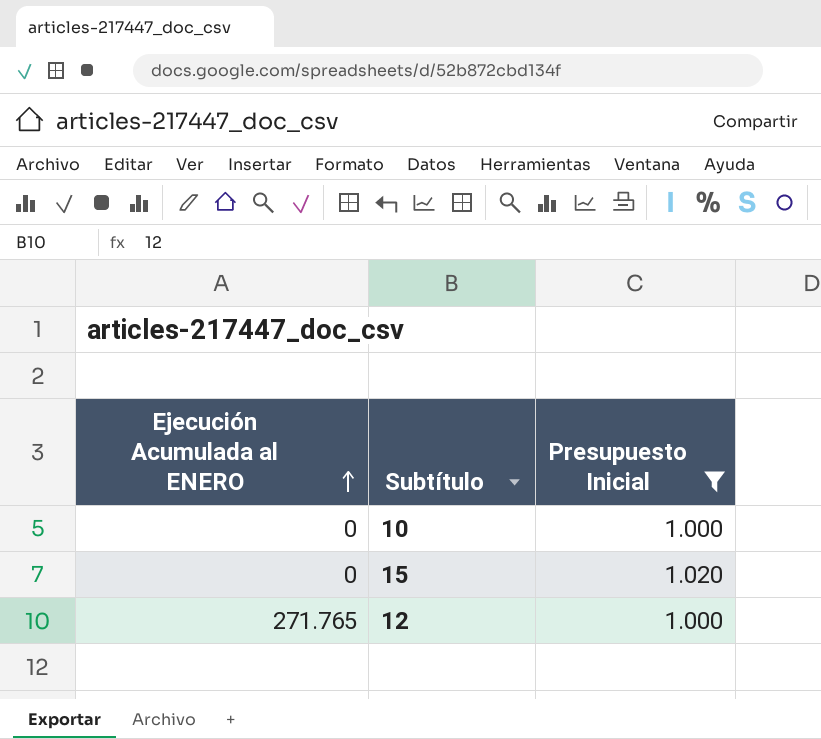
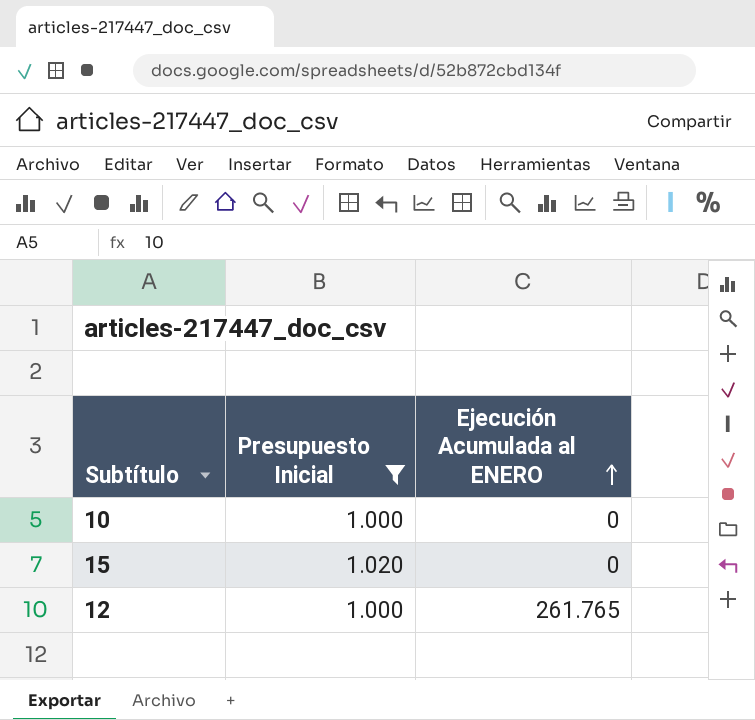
column Ejecución Acumulada al ENERO | position: 1 -> 3
12 | Ejecución Acumulada al ENERO: 271.765 -> 261.765

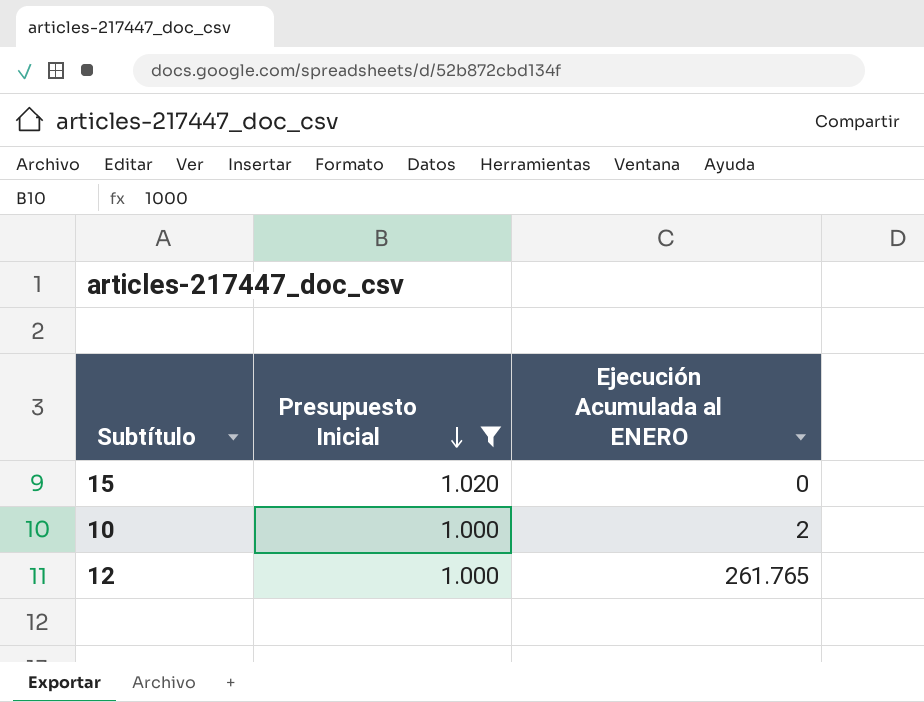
row order: Ejecución Acumulada al ENERO ascending -> Presupuesto Inicial descending
10 | Ejecución Acumulada al ENERO: 0 -> 2

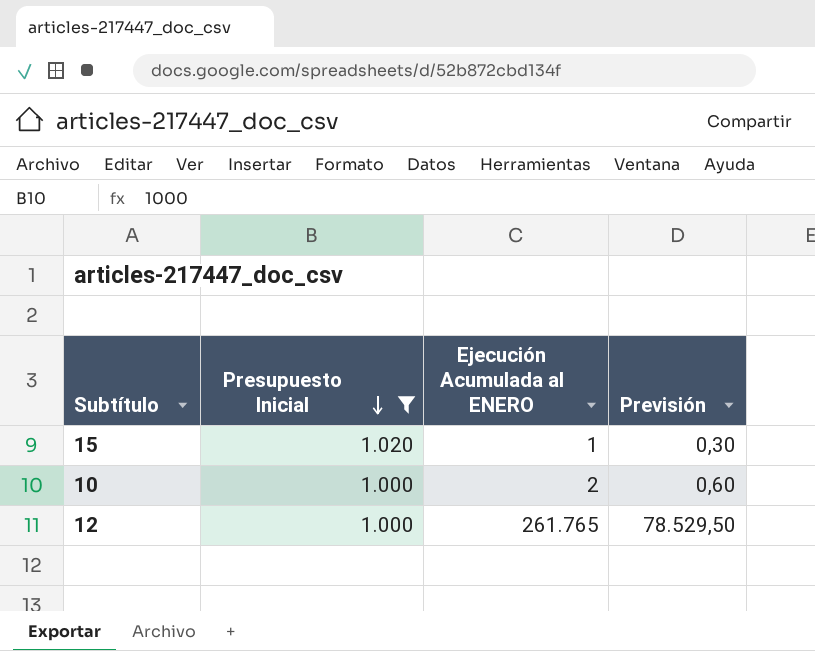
column Previsión | formula: none -> [Ejecución Acumulada al ENERO] * 0,3
15 | Ejecución Acumulada al ENERO: 0 -> 1

